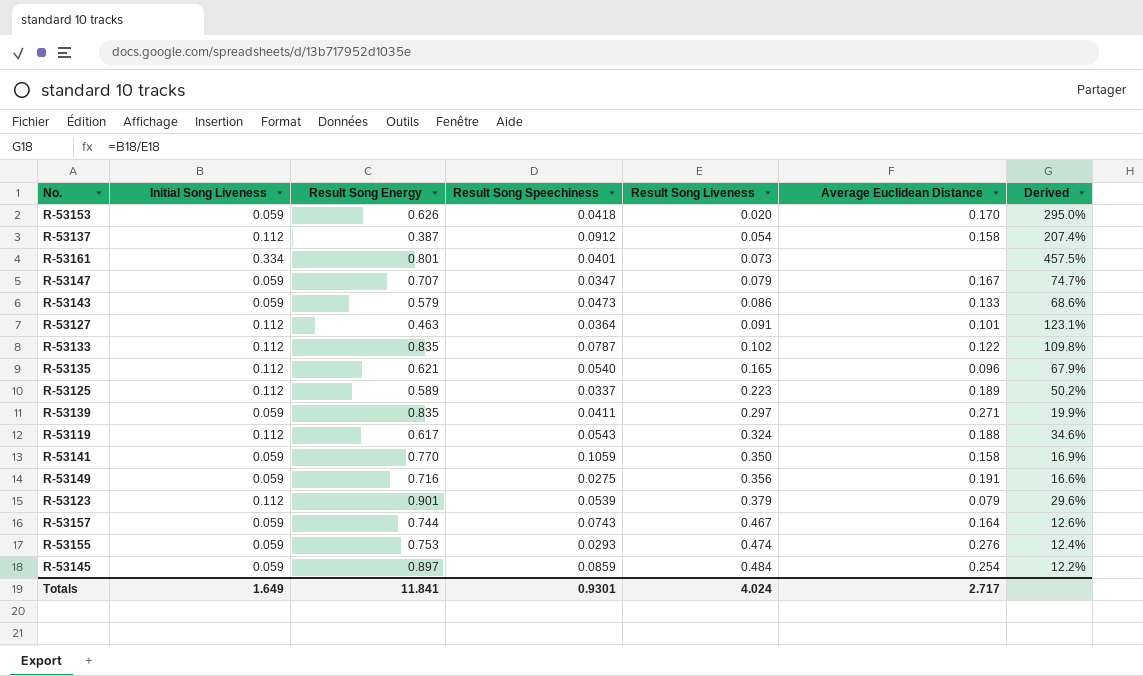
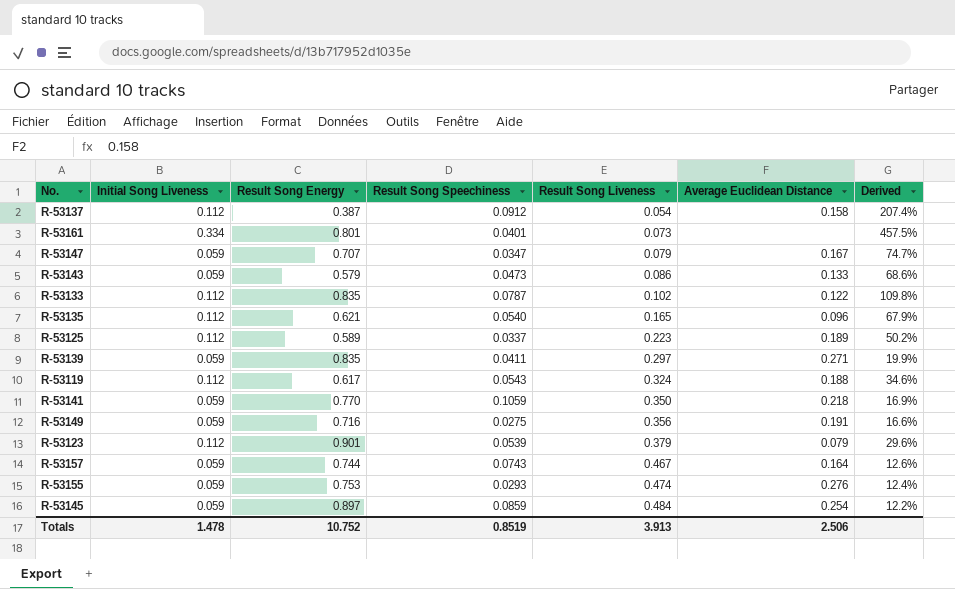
row R-53153: 0.059 | 0.626 | 0.0418 | 0.020 | 0.170 | 295.0% -> none
row R-53127: 0.112 | 0.463 | 0.0364 | 0.091 | 0.101 | 123.1% -> none
R-53141 | Average Euclidean Distance: 0.158 -> 0.218
Totals | Initial Song Liveness: 1.649 -> 1.478
Totals | Result Song Energy: 11.841 -> 10.752
Totals | Result Song Speechiness: 0.9301 -> 0.8519
Totals | Result Song Liveness: 4.024 -> 3.913
Totals | Average Euclidean Distance: 2.717 -> 2.506

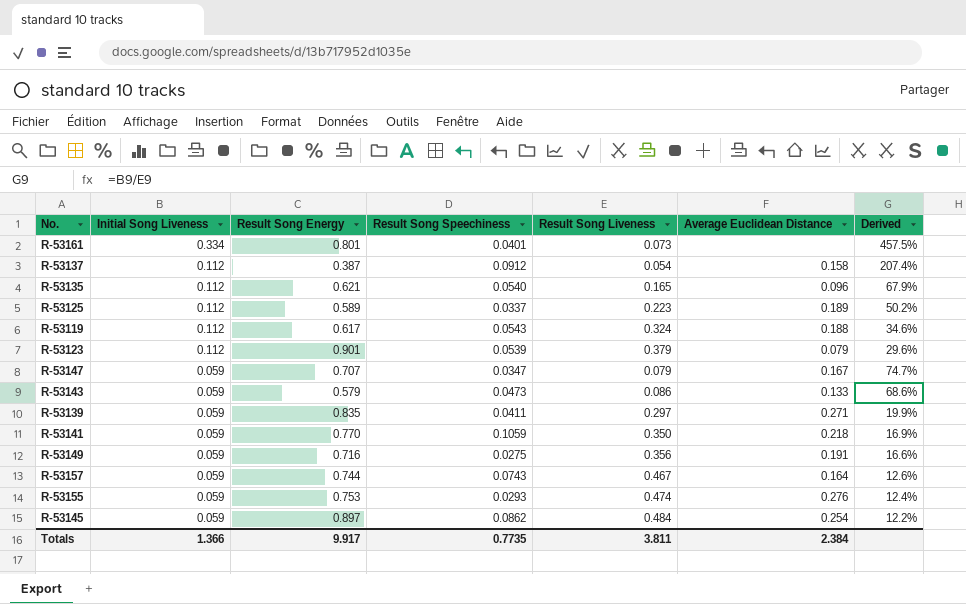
row order: Result Song Liveness ascending -> Initial Song Liveness descending
row R-53133: 0.112 | 0.835 | 0.0787 | 0.102 | 0.122 | 109.8% -> none
R-53145 | Result Song Speechiness: 0.0859 -> 0.0862
Totals | Initial Song Liveness: 1.478 -> 1.366
Totals | Result Song Energy: 10.752 -> 9.917
Totals | Result Song Speechiness: 0.8519 -> 0.7735
Totals | Result Song Liveness: 3.913 -> 3.811
Totals | Average Euclidean Distance: 2.506 -> 2.384

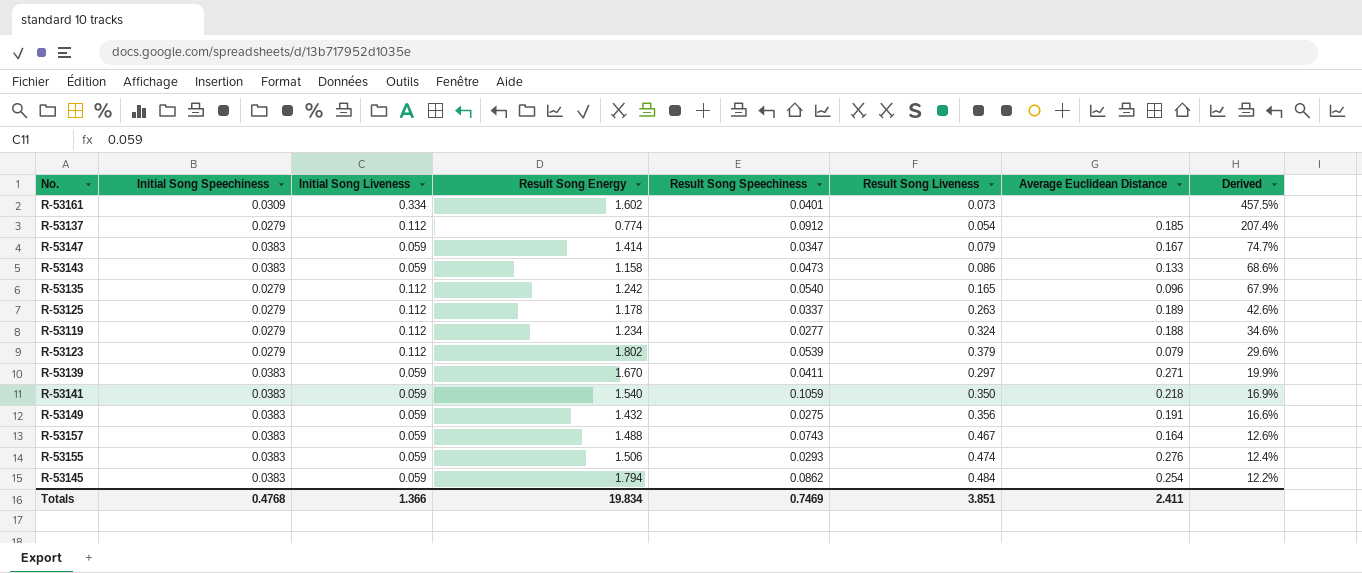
row order: Initial Song Liveness descending -> Derived descending
column Initial Song Speechiness | position: none -> 2
R-53161 | Result Song Energy: 0.801 -> 1.602
R-53137 | Result Song Energy: 0.387 -> 0.774
R-53137 | Average Euclidean Distance: 0.158 -> 0.185
R-53147 | Result Song Energy: 0.707 -> 1.414
R-53143 | Result Song Energy: 0.579 -> 1.158
R-53135 | Result Song Energy: 0.621 -> 1.242
R-53125 | Result Song Energy: 0.589 -> 1.178
R-53125 | Result Song Liveness: 0.223 -> 0.263
R-53125 | Derived: 50.2% -> 42.6%
R-53119 | Result Song Energy: 0.617 -> 1.234
R-53119 | Result Song Speechiness: 0.0543 -> 0.0277
R-53123 | Result Song Energy: 0.901 -> 1.802
R-53139 | Result Song Energy: 0.835 -> 1.670
R-53141 | Result Song Energy: 0.770 -> 1.540
R-53149 | Result Song Energy: 0.716 -> 1.432
R-53157 | Result Song Energy: 0.744 -> 1.488
R-53155 | Result Song Energy: 0.753 -> 1.506
R-53145 | Result Song Energy: 0.897 -> 1.794
Totals | Result Song Energy: 9.917 -> 19.834
Totals | Result Song Speechiness: 0.7735 -> 0.7469
Totals | Result Song Liveness: 3.811 -> 3.851
Totals | Average Euclidean Distance: 2.384 -> 2.411

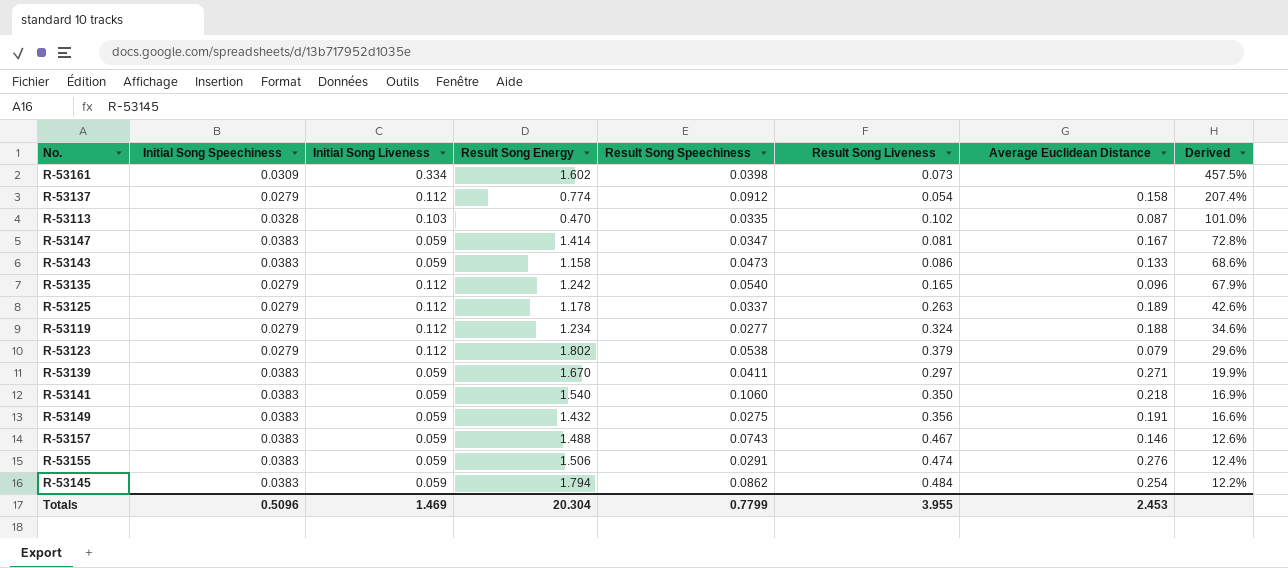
R-53161 | Result Song Speechiness: 0.0401 -> 0.0398
R-53137 | Average Euclidean Distance: 0.185 -> 0.158
row R-53113: none -> 0.0328 | 0.103 | 0.470 | 0.0335 | 0.102 | 0.087 | 101.0%
R-53147 | Result Song Liveness: 0.079 -> 0.081
R-53147 | Derived: 74.7% -> 72.8%
R-53123 | Result Song Speechiness: 0.0539 -> 0.0538
R-53141 | Result Song Speechiness: 0.1059 -> 0.1060
R-53157 | Average Euclidean Distance: 0.164 -> 0.146
R-53155 | Result Song Speechiness: 0.0293 -> 0.0291
Totals | Initial Song Speechiness: 0.4768 -> 0.5096
Totals | Initial Song Liveness: 1.366 -> 1.469
Totals | Result Song Energy: 19.834 -> 20.304
Totals | Result Song Speechiness: 0.7469 -> 0.7799
Totals | Result Song Liveness: 3.851 -> 3.955
Totals | Average Euclidean Distance: 2.411 -> 2.453

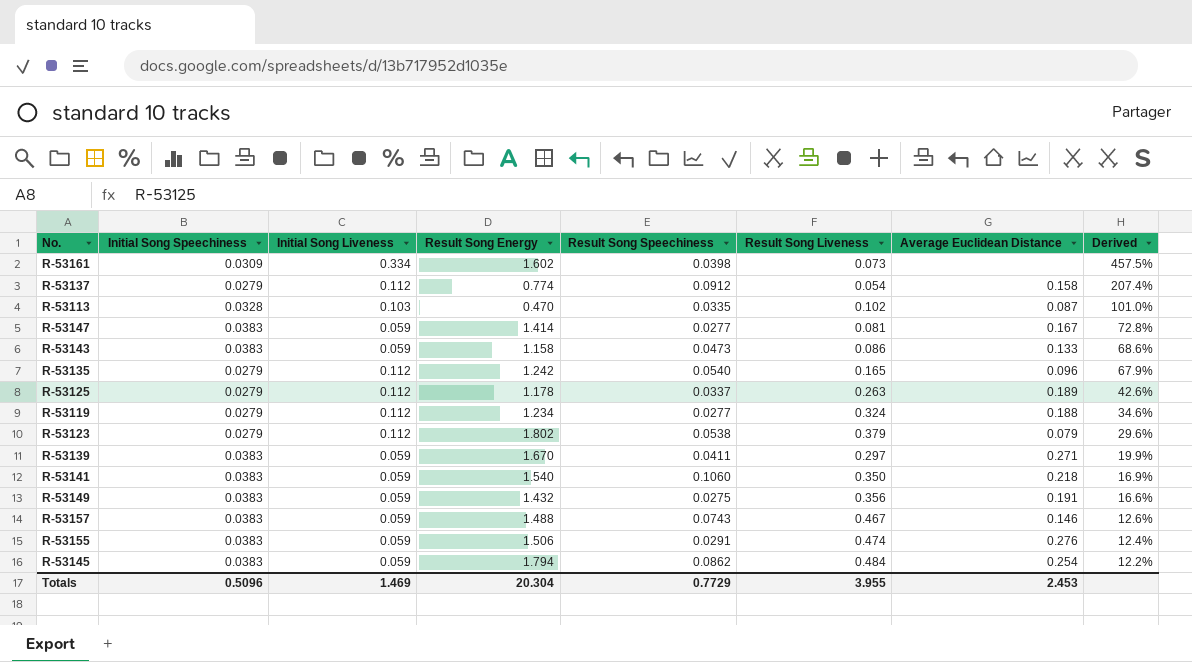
R-53147 | Result Song Speechiness: 0.0347 -> 0.0277
Totals | Result Song Speechiness: 0.7799 -> 0.7729

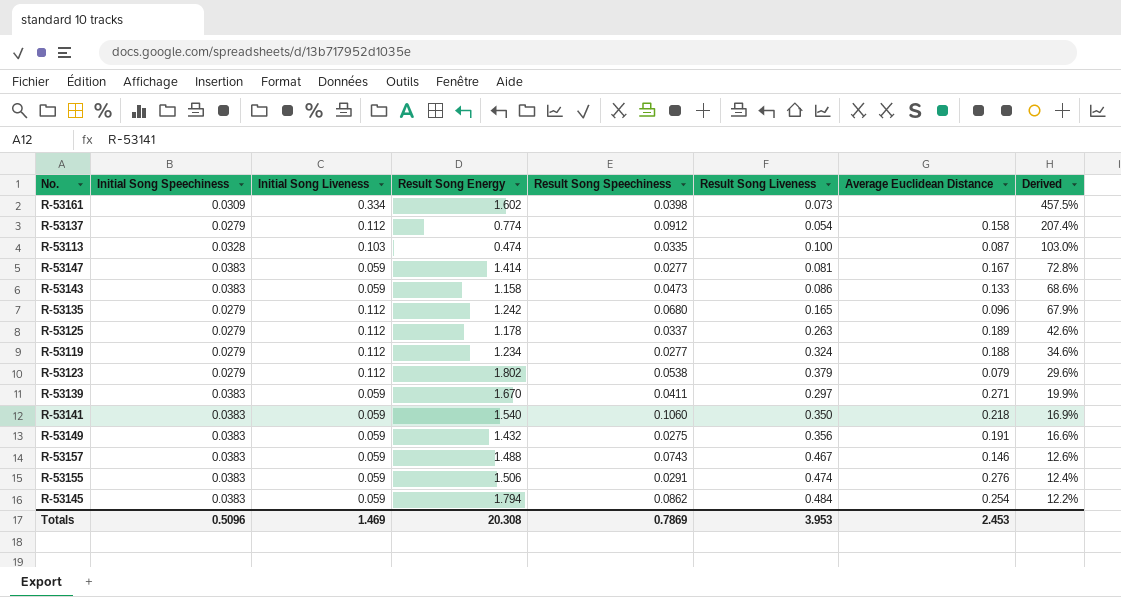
R-53113 | Result Song Energy: 0.470 -> 0.474
R-53113 | Result Song Liveness: 0.102 -> 0.100
R-53113 | Derived: 101.0% -> 103.0%
R-53135 | Result Song Speechiness: 0.0540 -> 0.0680
Totals | Result Song Energy: 20.304 -> 20.308
Totals | Result Song Speechiness: 0.7729 -> 0.7869
Totals | Result Song Liveness: 3.955 -> 3.953

